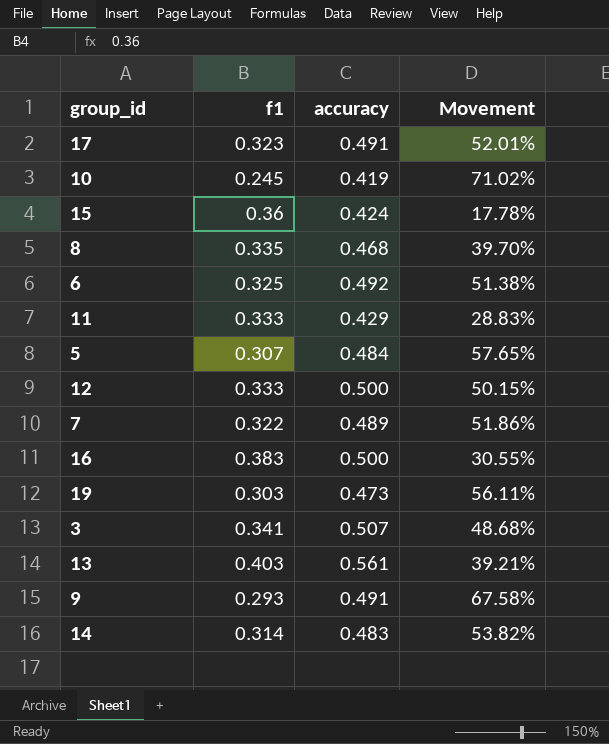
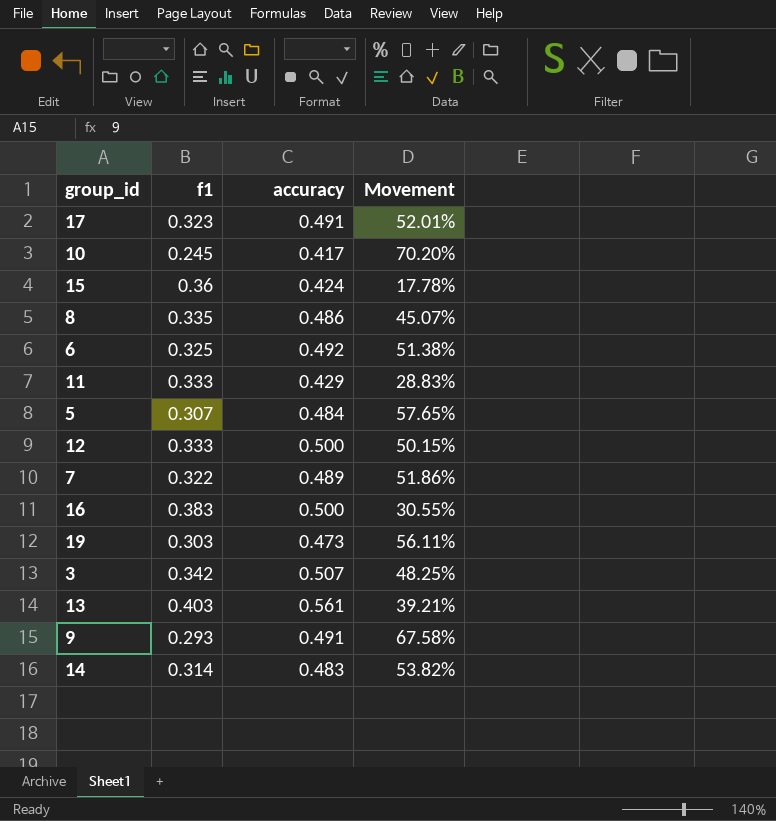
10 | accuracy: 0.419 -> 0.417
10 | Movement: 71.02% -> 70.20%
8 | accuracy: 0.468 -> 0.486
8 | Movement: 39.70% -> 45.07%
3 | f1: 0.341 -> 0.342
3 | Movement: 48.68% -> 48.25%

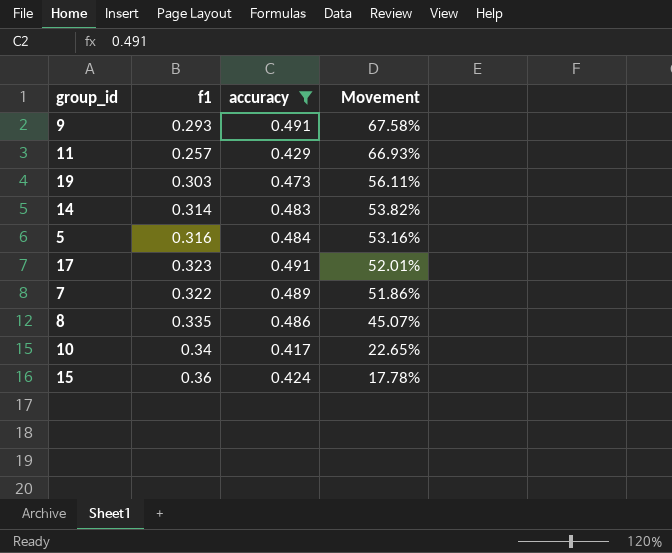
filter: none -> accuracy <= 0.491
row order: none -> Movement descending
11 | f1: 0.333 -> 0.257
11 | Movement: 28.83% -> 66.93%
5 | f1: 0.307 -> 0.316
5 | Movement: 57.65% -> 53.16%
10 | f1: 0.245 -> 0.34
10 | Movement: 70.20% -> 22.65%

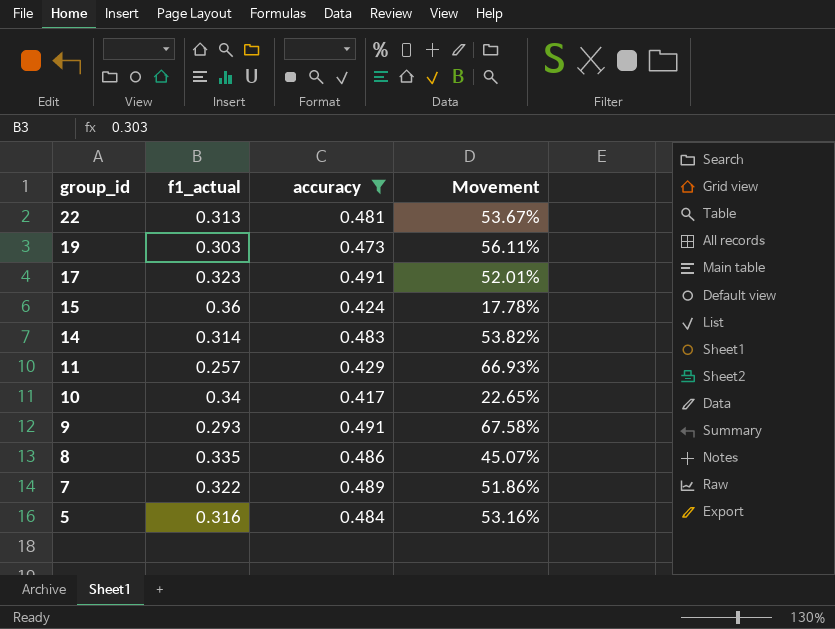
row order: Movement descending -> group_id descending
column name: f1 -> f1_actual
row 22: none -> 0.313 | 0.481 | 53.67%

